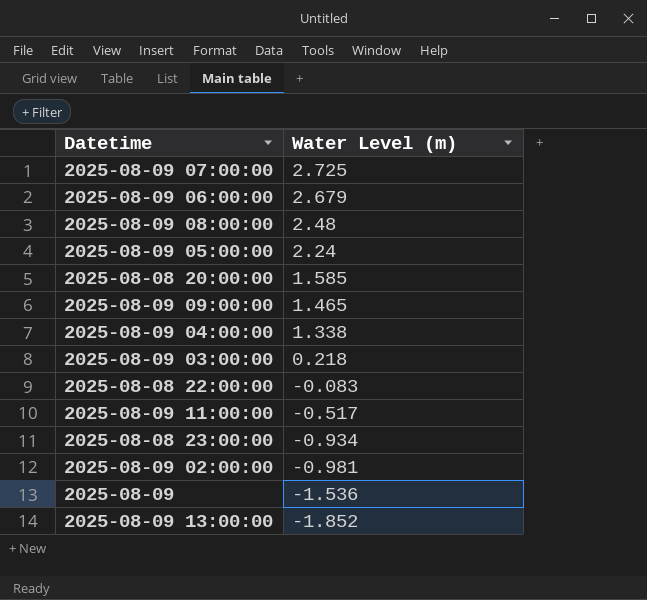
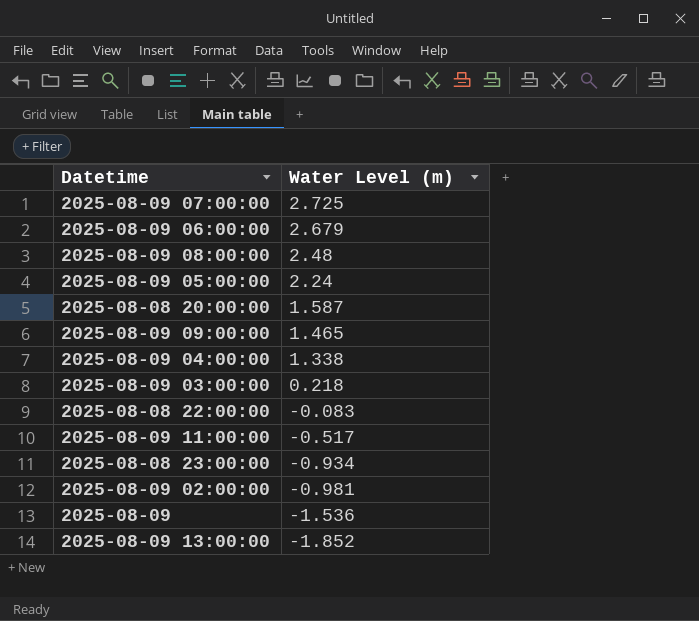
2025-08-08 20:00:00 | Water Level (m): 1.585 -> 1.587

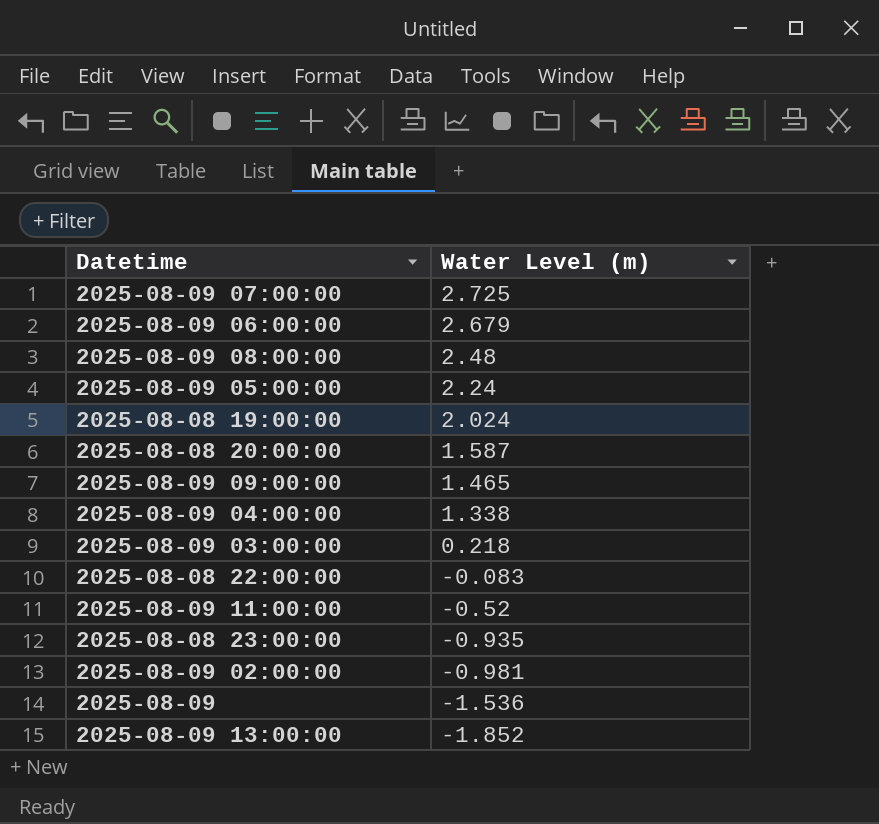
row 2025-08-08 19:00:00: none -> 2.024
2025-08-09 11:00:00 | Water Level (m): -0.517 -> -0.52
2025-08-08 23:00:00 | Water Level (m): -0.934 -> -0.935

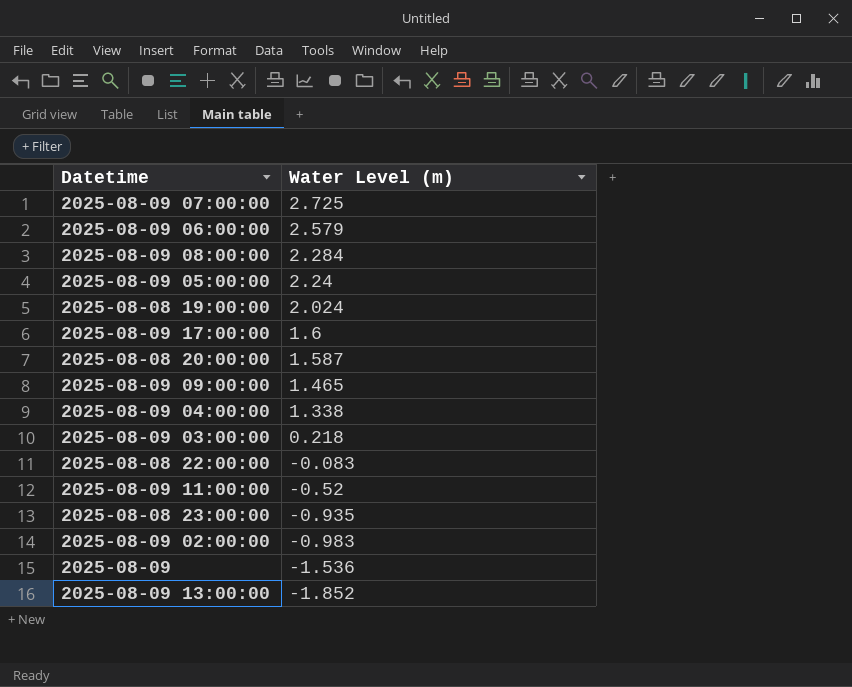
2025-08-09 06:00:00 | Water Level (m): 2.679 -> 2.579
2025-08-09 08:00:00 | Water Level (m): 2.48 -> 2.284
row 2025-08-09 17:00:00: none -> 1.6
2025-08-09 02:00:00 | Water Level (m): -0.981 -> -0.983

